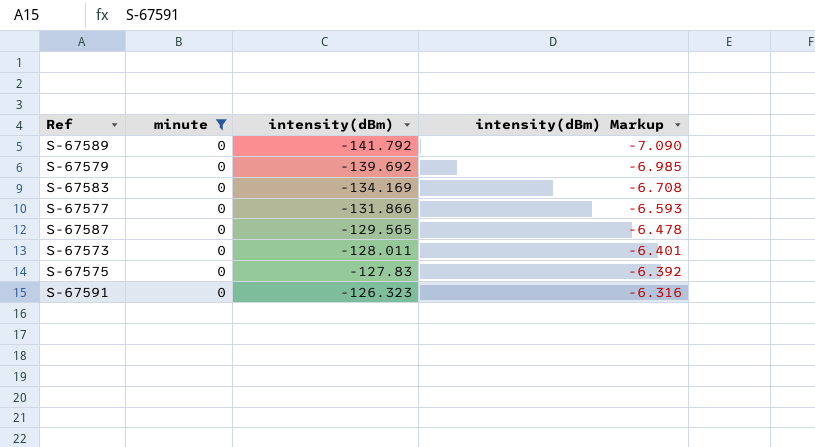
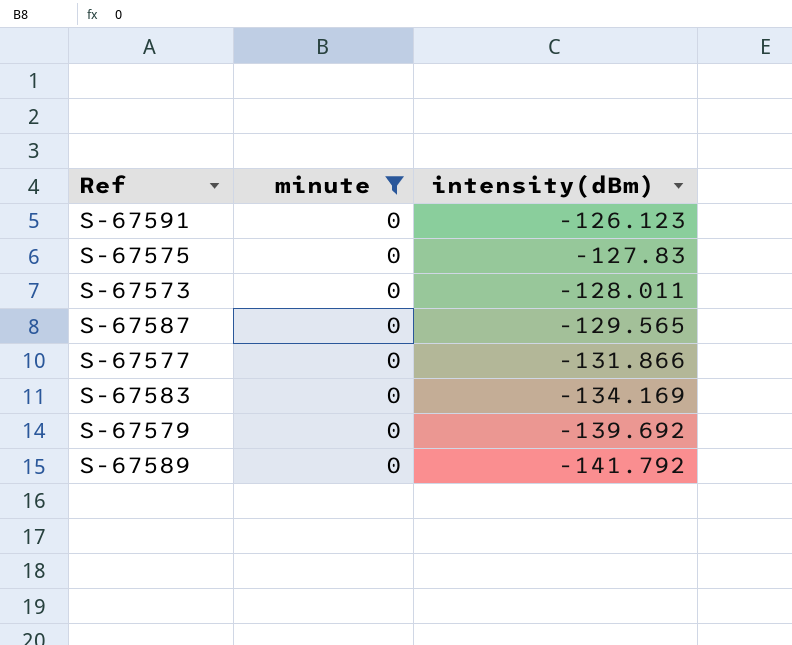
row order: intensity(dBm) ascending -> intensity(dBm) descending
column intensity(dBm) Markup | formula: [intensity(dBm)] * 0.05 -> none
S-67591 | intensity(dBm): -126.323 -> -126.123

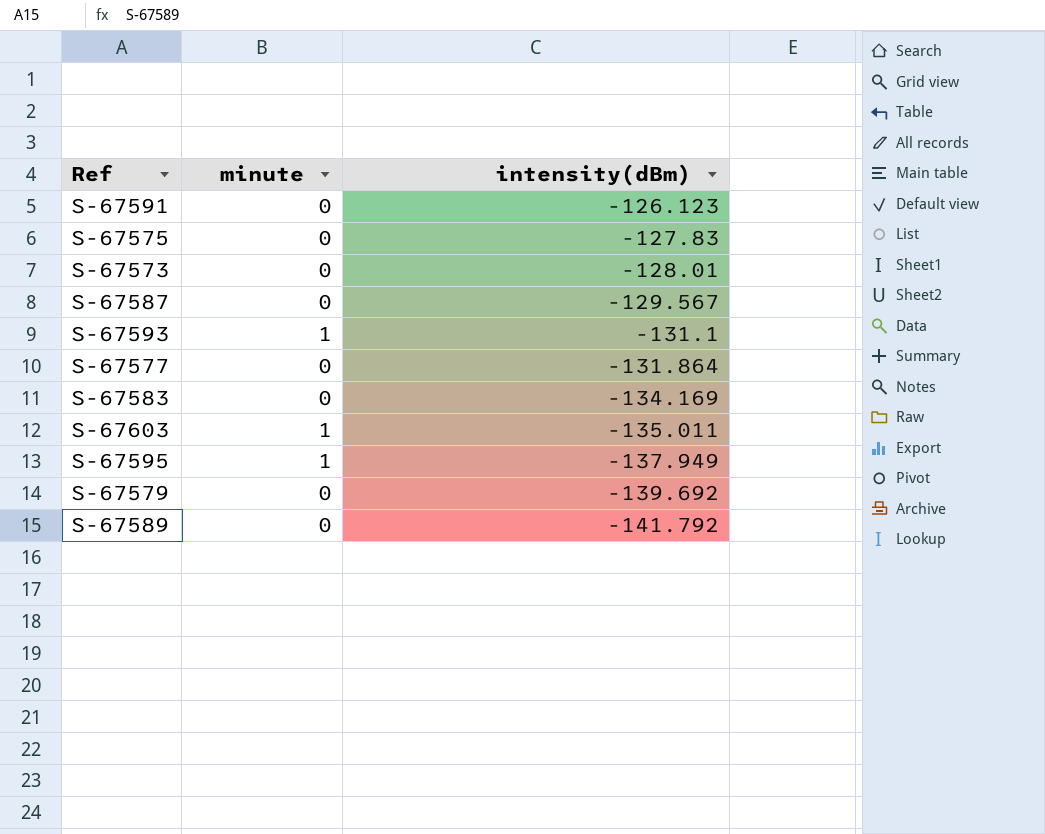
filter: minute = 0 -> none
S-67573 | intensity(dBm): -128.011 -> -128.01
S-67587 | intensity(dBm): -129.565 -> -129.567
S-67577 | intensity(dBm): -131.866 -> -131.864

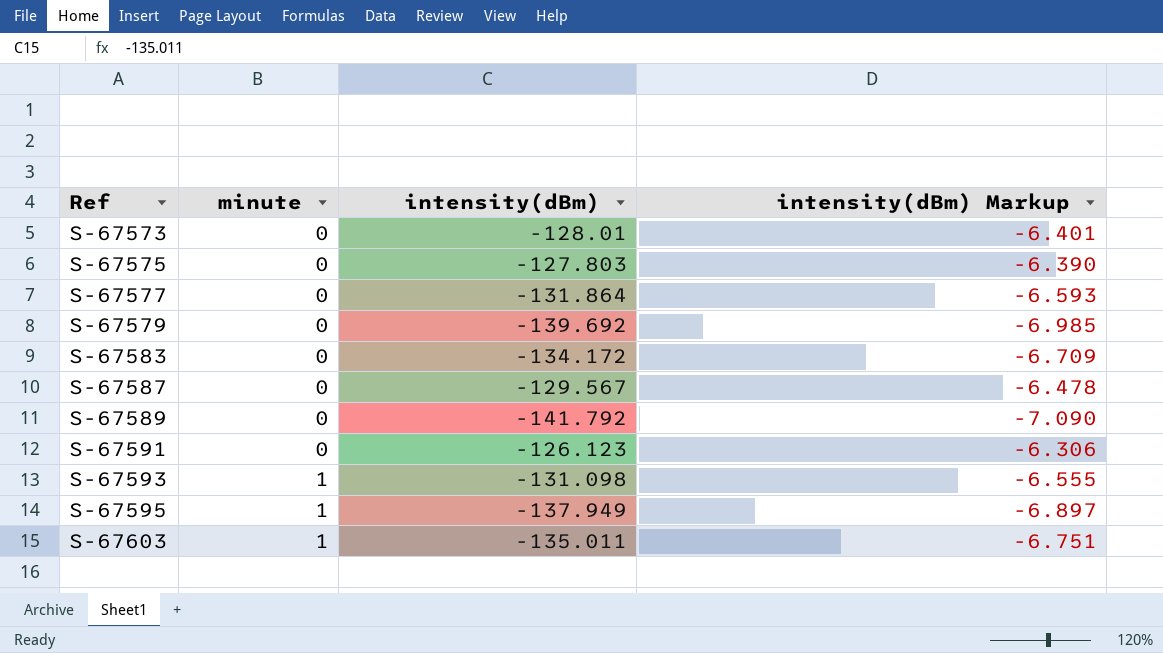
row order: intensity(dBm) descending -> Ref ascending
column intensity(dBm) Markup | formula: none -> [intensity(dBm)] * 0.05
S-67575 | intensity(dBm): -127.83 -> -127.803
S-67583 | intensity(dBm): -134.169 -> -134.172
S-67593 | intensity(dBm): -131.1 -> -131.098

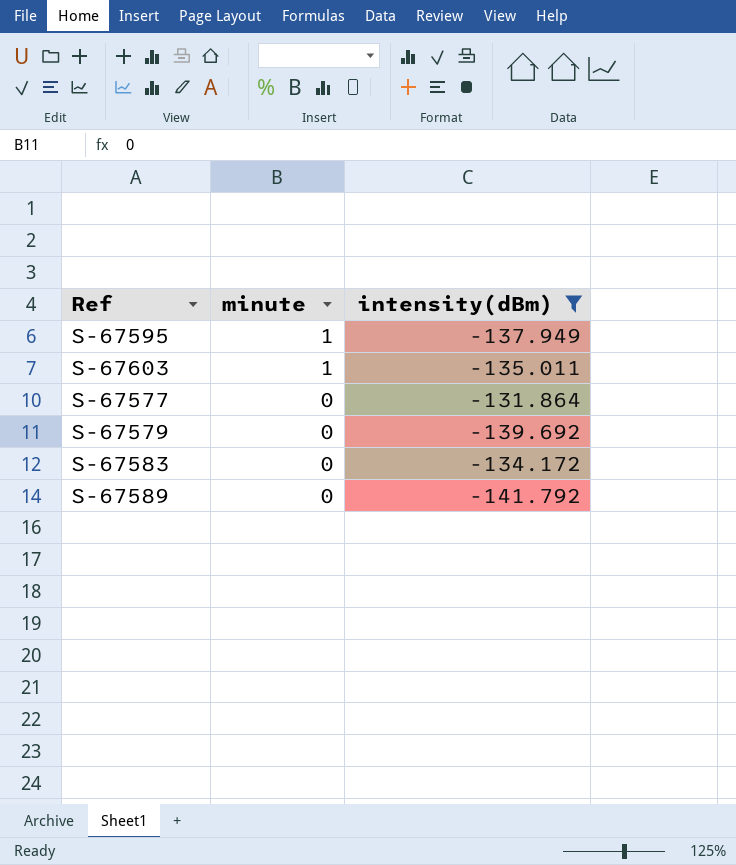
filter: none -> intensity(dBm) <= -131.864
row order: Ref ascending -> minute descending
column intensity(dBm) Markup | formula: [intensity(dBm)] * 0.05 -> none

